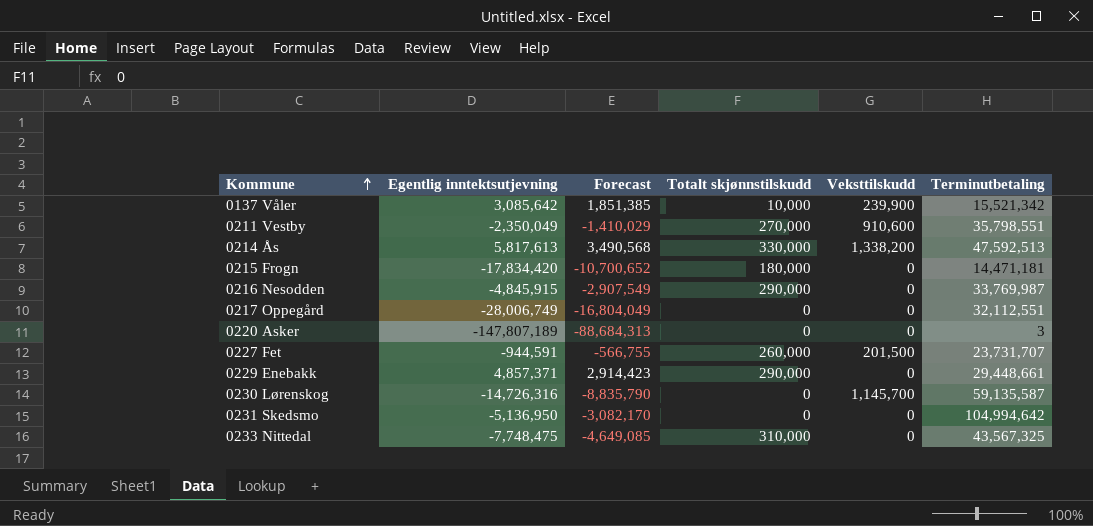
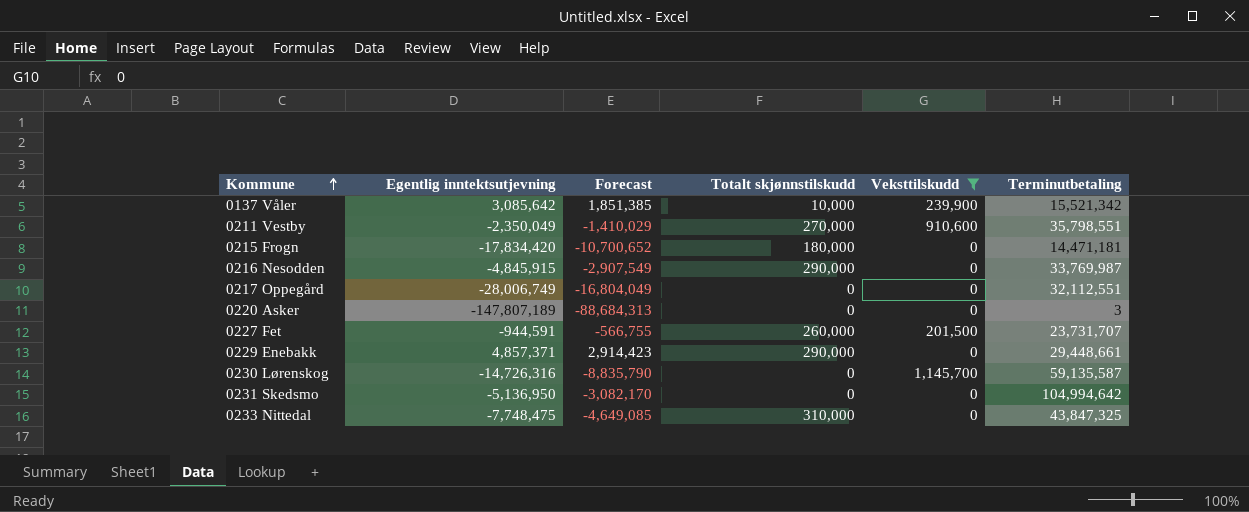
filter: none -> Veksttilskudd != 1,338,200
0233 Nittedal | Terminutbetaling: 43,567,325 -> 43,847,325

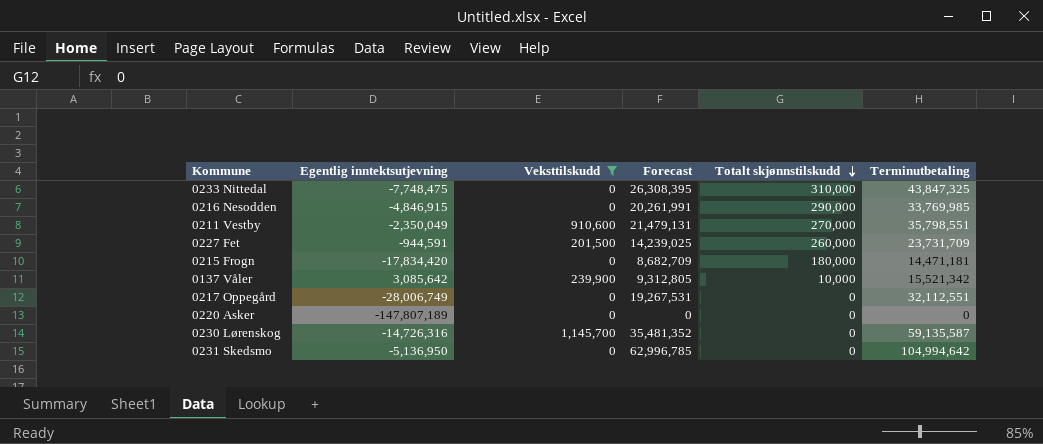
row order: Kommune ascending -> Totalt skjønnstilskudd descending
column Veksttilskudd | position: 5 -> 3
column Forecast | formula: [Egentlig inntektsutjevning] * 0.6 -> [Terminutbetaling] * 0.6
row 0229 Enebakk: 4,857,371 | 2,914,423 | 290,000 | 0 | 29,448,661 -> none
0216 Nesodden | Egentlig inntektsutjevning: -4,845,915 -> -4,846,915
0216 Nesodden | Terminutbetaling: 33,769,987 -> 33,769,985
0227 Fet | Terminutbetaling: 23,731,707 -> 23,731,709
0220 Asker | Terminutbetaling: 3 -> 0

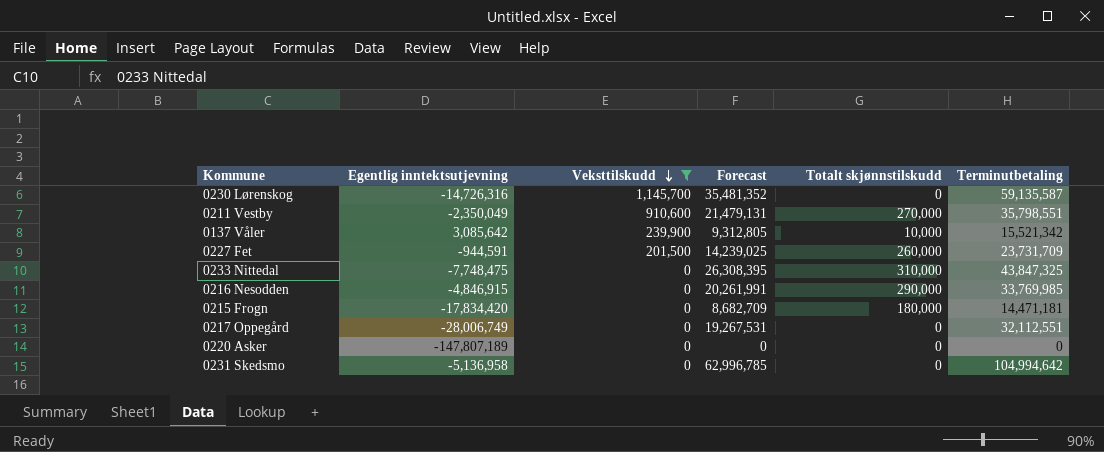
row order: Totalt skjønnstilskudd descending -> Veksttilskudd descending
0231 Skedsmo | Egentlig inntektsutjevning: -5,136,950 -> -5,136,958

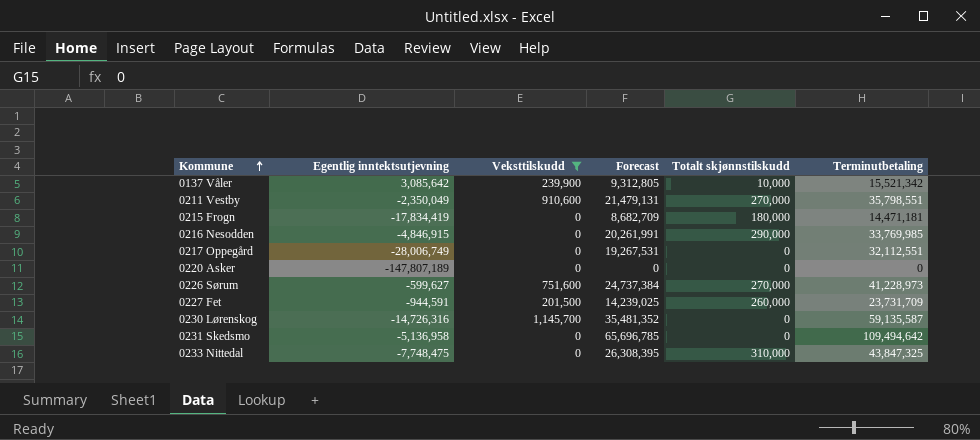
row order: Veksttilskudd descending -> Kommune ascending
0215 Frogn | Egentlig inntektsutjevning: -17,834,420 -> -17,834,419
row 0226 Sørum: none -> -599,627 | 751,600 | 24,737,384 | 270,000 | 41,228,973
0231 Skedsmo | Forecast: 62,996,785 -> 65,696,785
0231 Skedsmo | Terminutbetaling: 104,994,642 -> 109,494,642

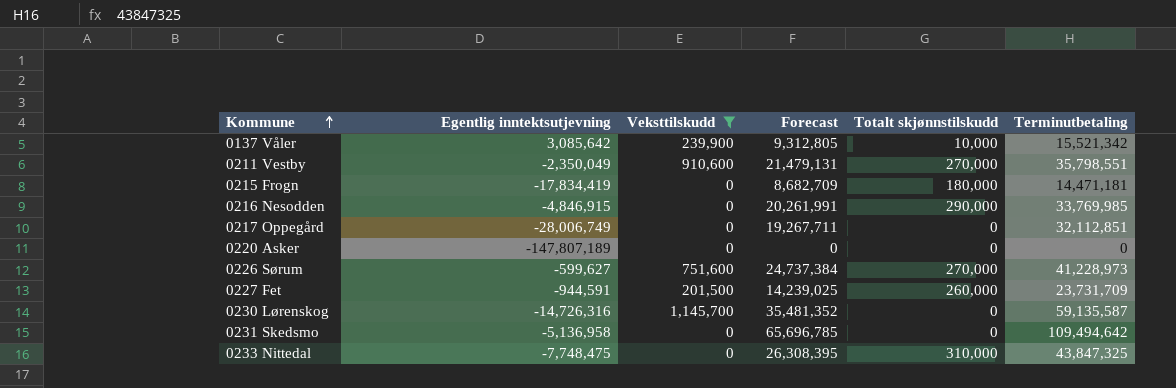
0217 Oppegård | Forecast: 19,267,531 -> 19,267,711
0217 Oppegård | Terminutbetaling: 32,112,551 -> 32,112,851

